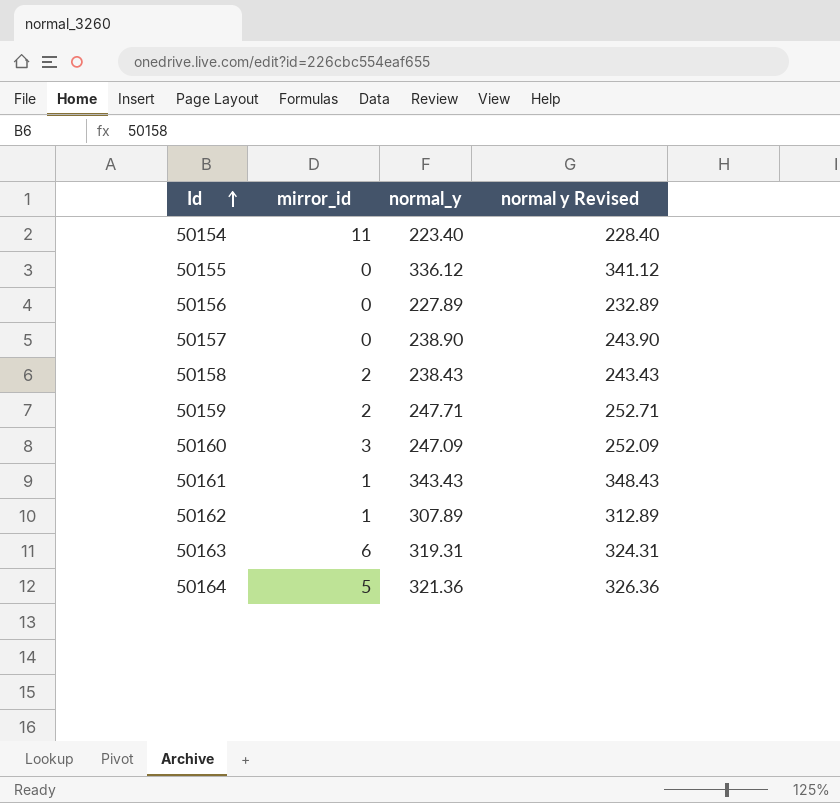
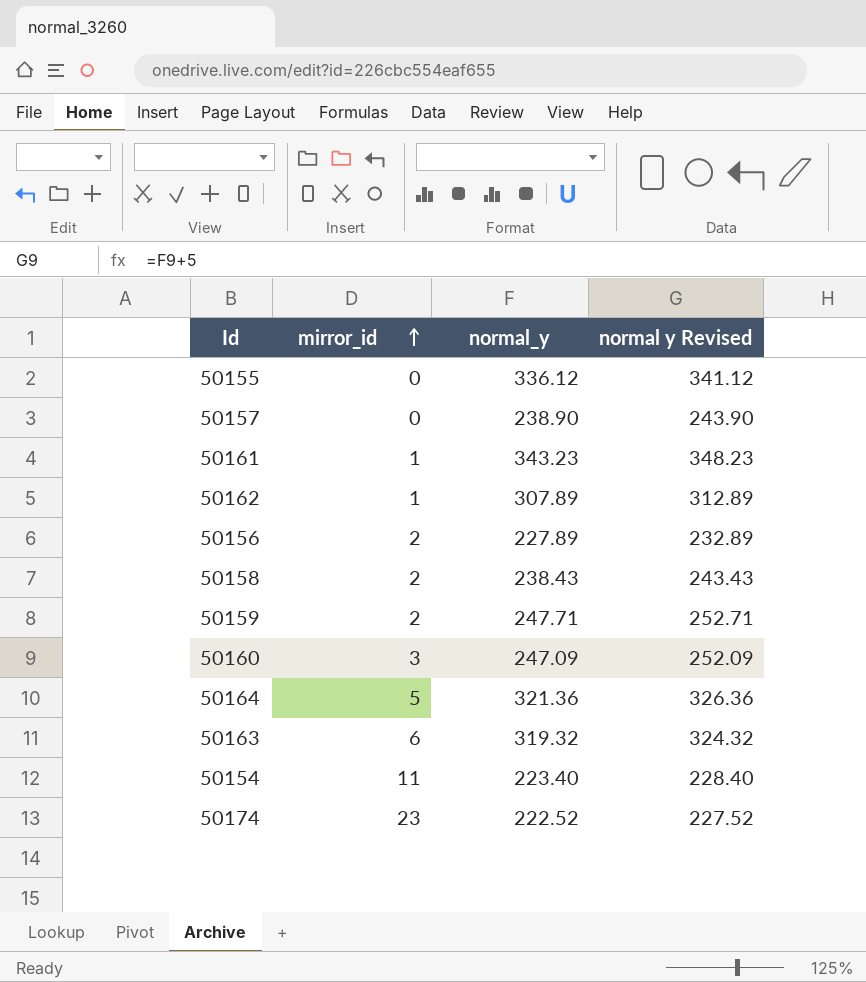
row order: Id ascending -> mirror_id ascending
50161 | normal_y: 343.43 -> 343.23
50161 | normal y Revised: 348.43 -> 348.23
50156 | mirror_id: 0 -> 2
50163 | normal_y: 319.31 -> 319.32
50163 | normal y Revised: 324.31 -> 324.32
row 50174: none -> 23 | 222.52 | 227.52

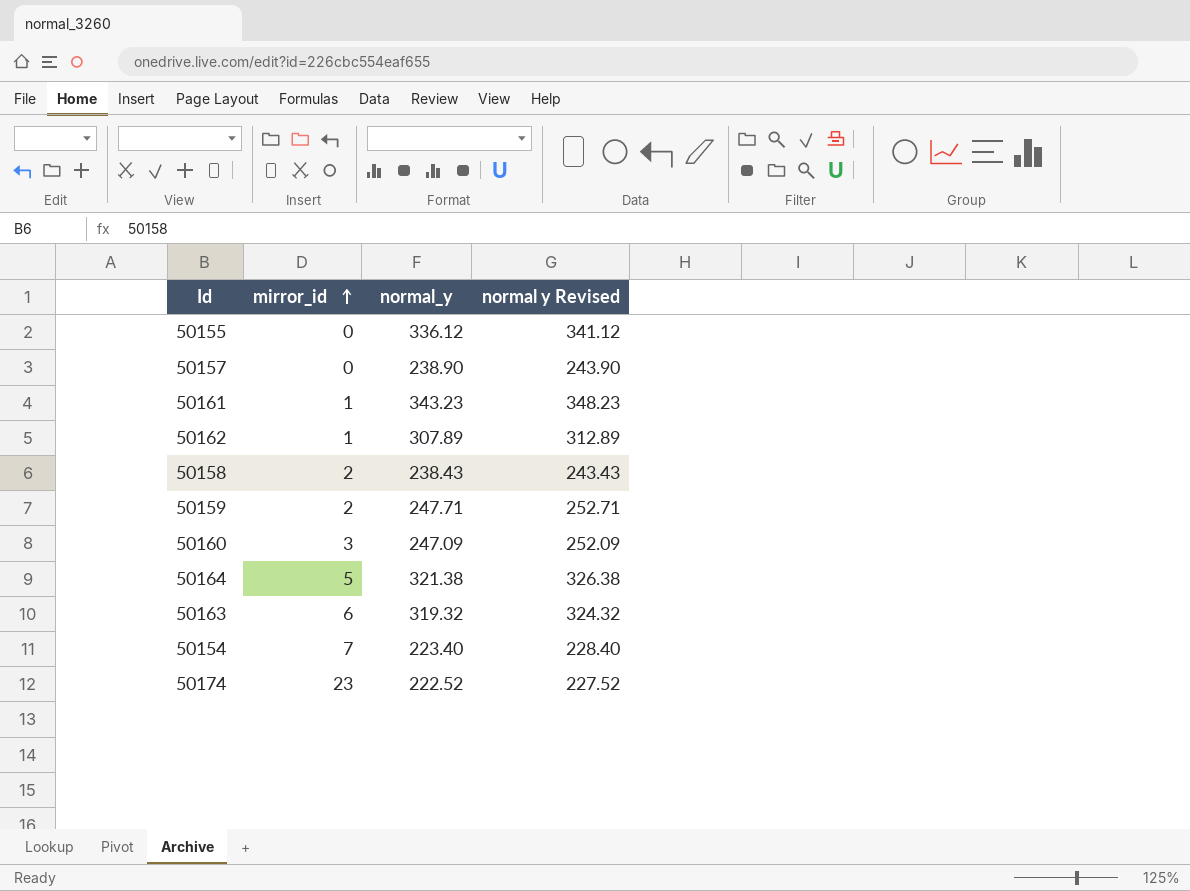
row 50156: 2 | 227.89 | 232.89 -> none
50164 | normal_y: 321.36 -> 321.38
50164 | normal y Revised: 326.36 -> 326.38
50154 | mirror_id: 11 -> 7

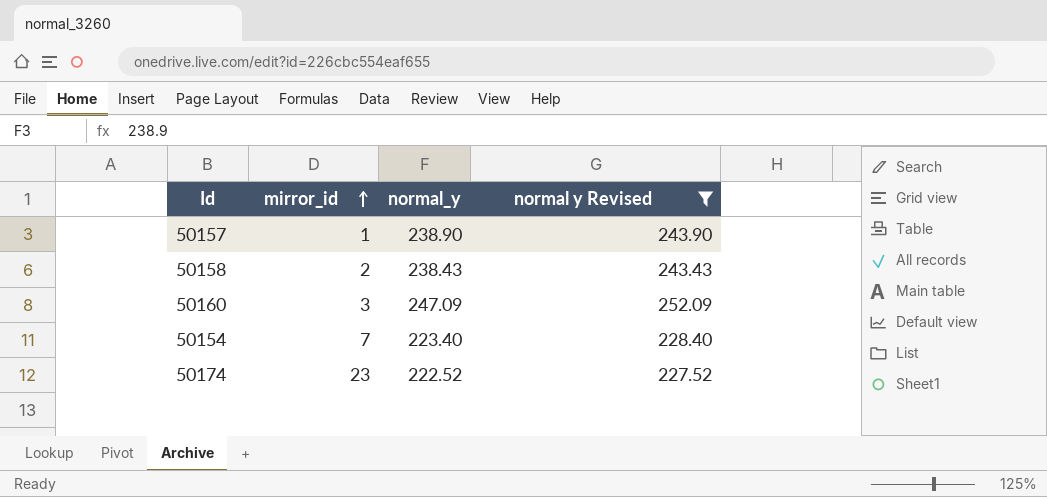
filter: none -> normal y Revised <= 252.09
50157 | mirror_id: 0 -> 1

